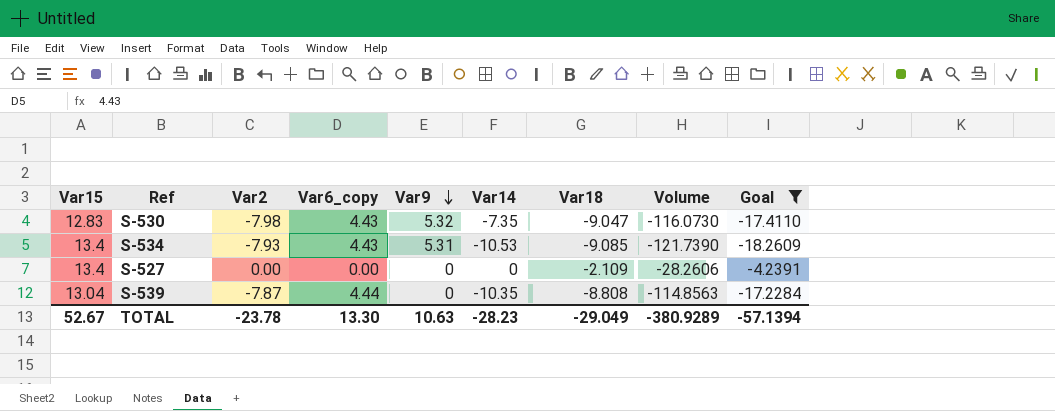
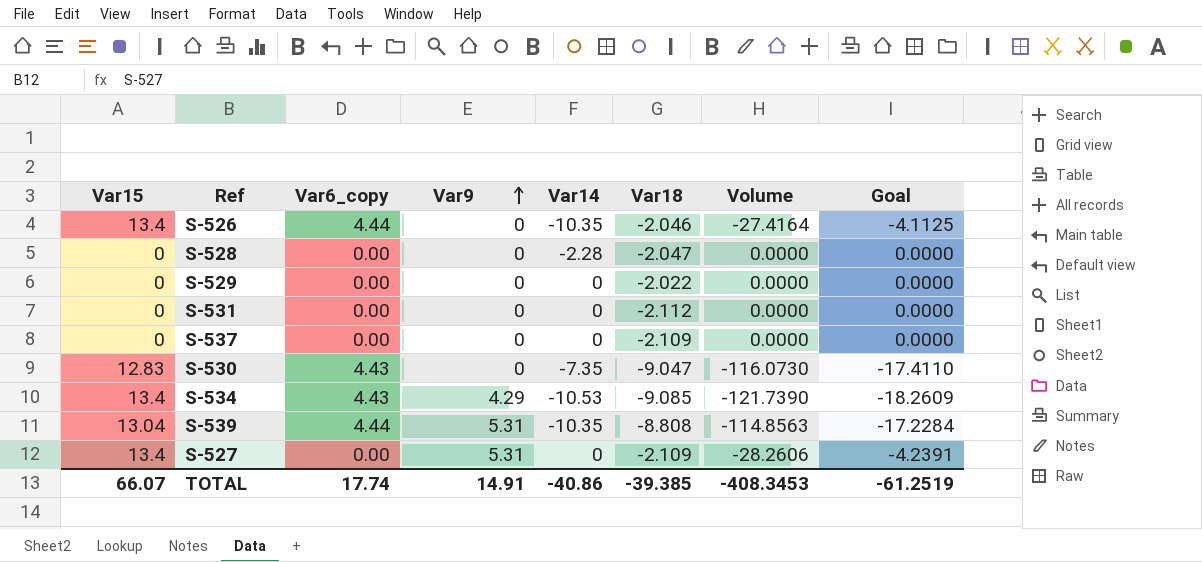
filter: Goal <= -4.2391 -> none
row order: Var9 descending -> Var9 ascending
column Var2 | position: 3 -> none
S-530 | Var9: 5.32 -> 0
S-534 | Var9: 5.31 -> 4.29
S-539 | Var9: 0 -> 5.31
S-527 | Var9: 0 -> 5.31
TOTAL | Var15: 52.67 -> 66.07
TOTAL | Var6_copy: 13.30 -> 17.74
TOTAL | Var9: 10.63 -> 14.91
TOTAL | Var14: -28.23 -> -40.86
TOTAL | Var18: -29.049 -> -39.385
TOTAL | Volume: -380.9289 -> -408.3453
TOTAL | Goal: -57.1394 -> -61.2519

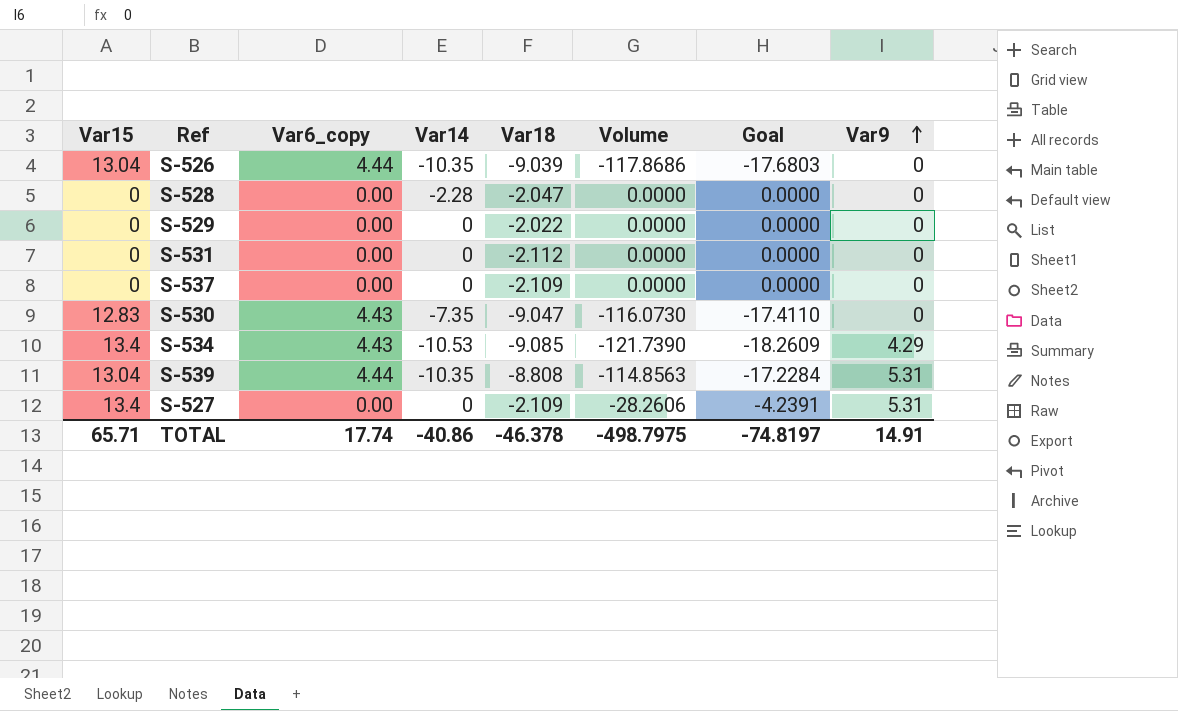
column Var9 | position: 4 -> 8
S-526 | Var15: 13.4 -> 13.04
S-526 | Var18: -2.046 -> -9.039
S-526 | Volume: -27.4164 -> -117.8686
S-526 | Goal: -4.1125 -> -17.6803
TOTAL | Var15: 66.07 -> 65.71
TOTAL | Var18: -39.385 -> -46.378
TOTAL | Volume: -408.3453 -> -498.7975
TOTAL | Goal: -61.2519 -> -74.8197

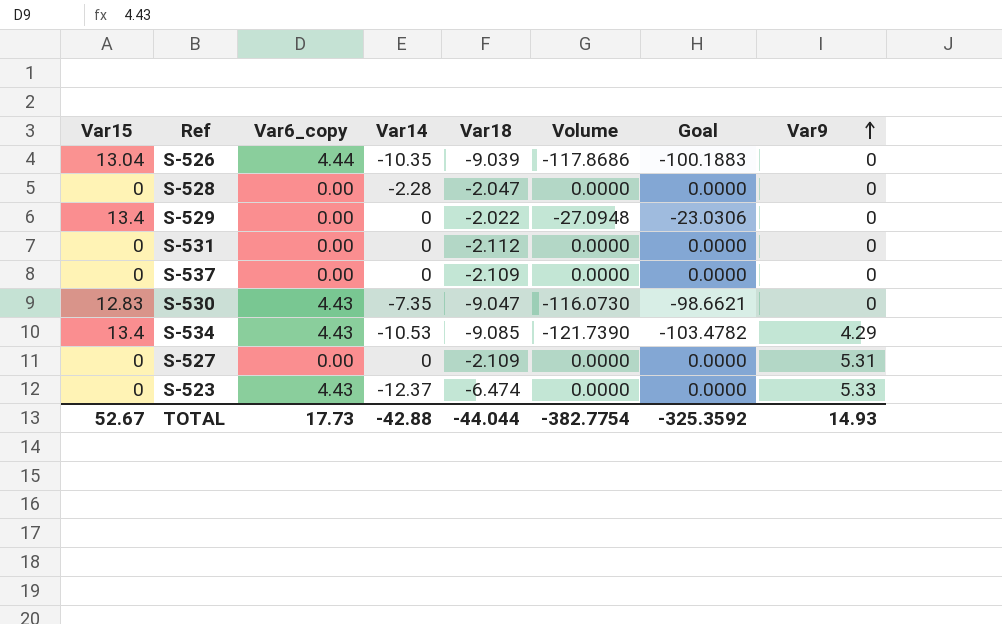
column Goal | formula: [Volume] * 0.15 -> [Volume] * 0.85
row S-539: 13.04 | 4.44 | -10.35 | -8.808 | -114.8563 | -17.2284 | 5.31 -> none
S-529 | Var15: 0 -> 13.4
S-529 | Volume: 0.0000 -> -27.0948
S-527 | Var15: 13.4 -> 0
S-527 | Volume: -28.2606 -> 0.0000
row S-523: none -> 0 | 4.43 | -12.37 | -6.474 | 0.0000 | 0.0000 | 5.33
TOTAL | Var15: 65.71 -> 52.67
TOTAL | Var6_copy: 17.74 -> 17.73
TOTAL | Var14: -40.86 -> -42.88
TOTAL | Var18: -46.378 -> -44.044
TOTAL | Volume: -498.7975 -> -382.7754
TOTAL | Goal: -74.8197 -> -325.3592
TOTAL | Var9: 14.91 -> 14.93

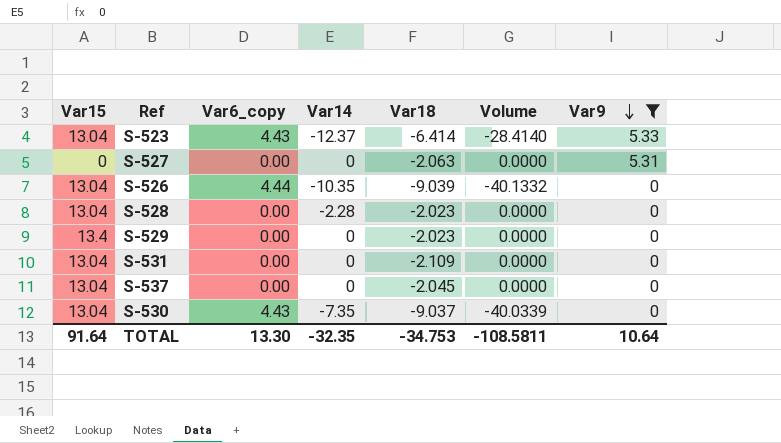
filter: none -> Var9 != 4.29
row order: Var9 ascending -> Var9 descending
column Goal | formula: [Volume] * 0.85 -> none
column Volume | formula: [Var15] * [Var18] -> [Var6_copy] * [Var18]
S-523 | Var15: 0 -> 13.04
S-523 | Var18: -6.474 -> -6.414
S-527 | Var18: -2.109 -> -2.063
S-528 | Var15: 0 -> 13.04
S-528 | Var18: -2.047 -> -2.023
S-529 | Var18: -2.022 -> -2.023
S-531 | Var15: 0 -> 13.04
S-531 | Var18: -2.112 -> -2.109
S-537 | Var15: 0 -> 13.04
S-537 | Var18: -2.109 -> -2.045
S-530 | Var15: 12.83 -> 13.04
S-530 | Var18: -9.047 -> -9.037
TOTAL | Var15: 52.67 -> 91.64
TOTAL | Var6_copy: 17.73 -> 13.30
TOTAL | Var14: -42.88 -> -32.35
TOTAL | Var18: -44.044 -> -34.753
TOTAL | Volume: -382.7754 -> -108.5811
TOTAL | Var9: 14.93 -> 10.64

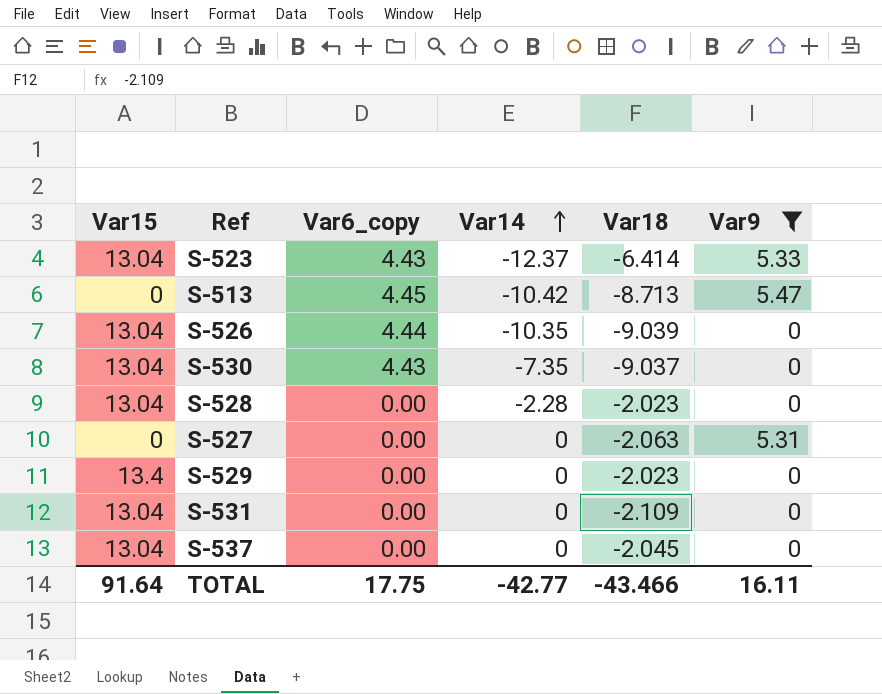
row order: Var9 descending -> Var14 ascending
column Volume | formula: [Var6_copy] * [Var18] -> none
row S-513: none -> 0 | 4.45 | -10.42 | -8.713 | 5.47
TOTAL | Var6_copy: 13.30 -> 17.75
TOTAL | Var14: -32.35 -> -42.77
TOTAL | Var18: -34.753 -> -43.466
TOTAL | Var9: 10.64 -> 16.11

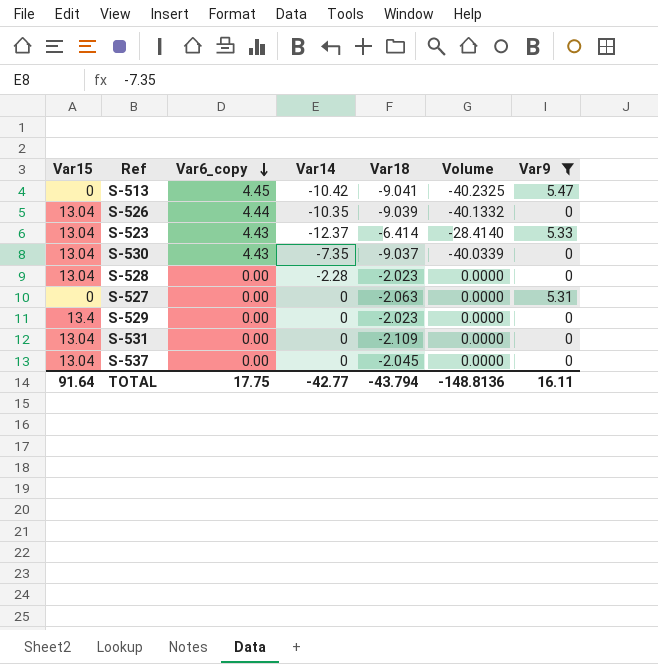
row order: Var14 ascending -> Var6_copy descending
column Volume | formula: none -> [Var6_copy] * [Var18]
S-513 | Var18: -8.713 -> -9.041
TOTAL | Var18: -43.466 -> -43.794

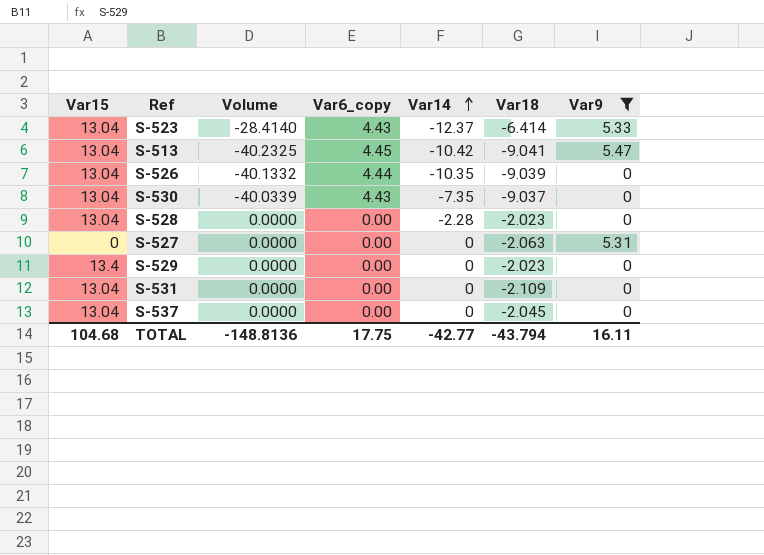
row order: Var6_copy descending -> Var14 ascending
column Volume | position: 6 -> 3
S-513 | Var15: 0 -> 13.04
TOTAL | Var15: 91.64 -> 104.68

